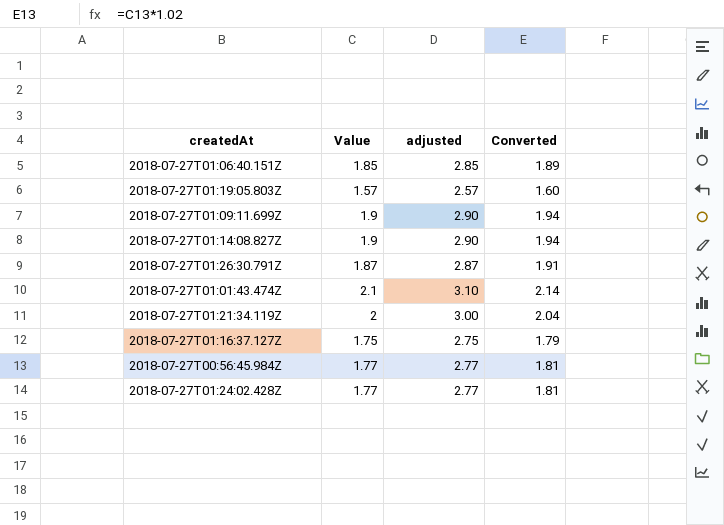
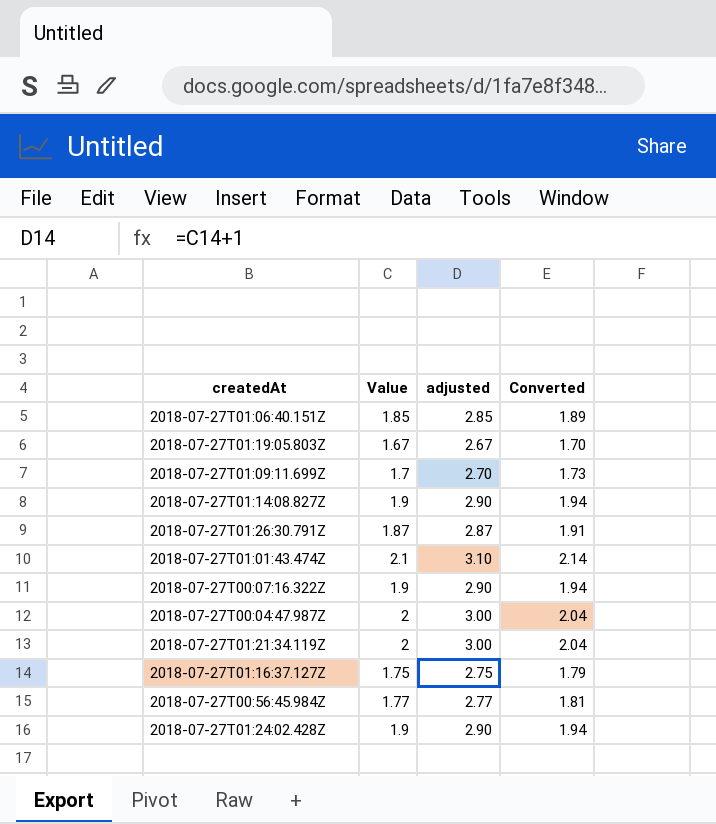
2018-07-27T01:19:05.803Z | Value: 1.57 -> 1.67
2018-07-27T01:19:05.803Z | adjusted: 2.57 -> 2.67
2018-07-27T01:19:05.803Z | Converted: 1.60 -> 1.70
2018-07-27T01:09:11.699Z | Value: 1.9 -> 1.7
2018-07-27T01:09:11.699Z | adjusted: 2.90 -> 2.70
2018-07-27T01:09:11.699Z | Converted: 1.94 -> 1.73
row 2018-07-27T00:07:16.322Z: none -> 1.9 | 2.90 | 1.94
row 2018-07-27T00:04:47.987Z: none -> 2 | 3.00 | 2.04
2018-07-27T01:24:02.428Z | Value: 1.77 -> 1.9
2018-07-27T01:24:02.428Z | adjusted: 2.77 -> 2.90
2018-07-27T01:24:02.428Z | Converted: 1.81 -> 1.94

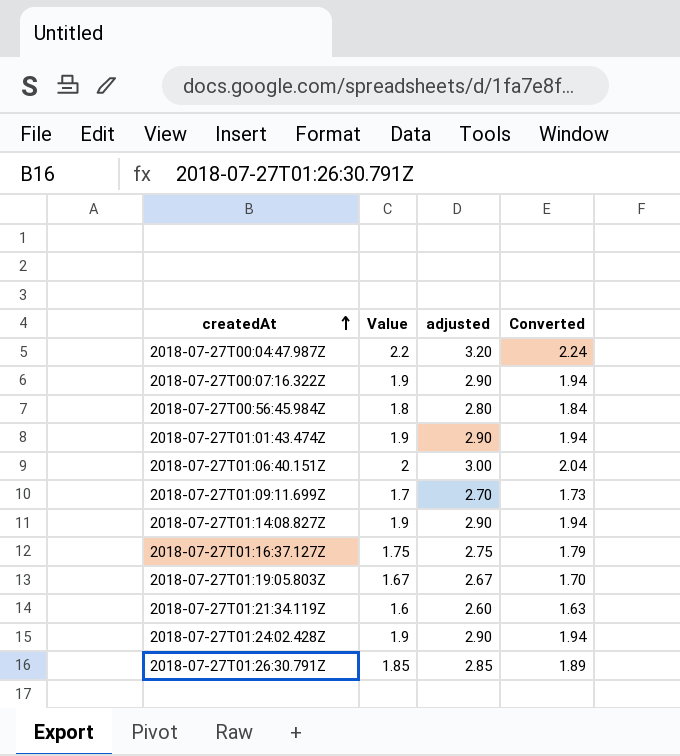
row order: none -> createdAt ascending
2018-07-27T00:04:47.987Z | Value: 2 -> 2.2
2018-07-27T00:04:47.987Z | adjusted: 3.00 -> 3.20
2018-07-27T00:04:47.987Z | Converted: 2.04 -> 2.24
2018-07-27T00:56:45.984Z | Value: 1.77 -> 1.8
2018-07-27T00:56:45.984Z | adjusted: 2.77 -> 2.80
2018-07-27T00:56:45.984Z | Converted: 1.81 -> 1.84
2018-07-27T01:01:43.474Z | Value: 2.1 -> 1.9
2018-07-27T01:01:43.474Z | adjusted: 3.10 -> 2.90
2018-07-27T01:01:43.474Z | Converted: 2.14 -> 1.94
2018-07-27T01:06:40.151Z | Value: 1.85 -> 2
2018-07-27T01:06:40.151Z | adjusted: 2.85 -> 3.00
2018-07-27T01:06:40.151Z | Converted: 1.89 -> 2.04
2018-07-27T01:21:34.119Z | Value: 2 -> 1.6
2018-07-27T01:21:34.119Z | adjusted: 3.00 -> 2.60
2018-07-27T01:21:34.119Z | Converted: 2.04 -> 1.63
2018-07-27T01:26:30.791Z | Value: 1.87 -> 1.85
2018-07-27T01:26:30.791Z | adjusted: 2.87 -> 2.85
2018-07-27T01:26:30.791Z | Converted: 1.91 -> 1.89

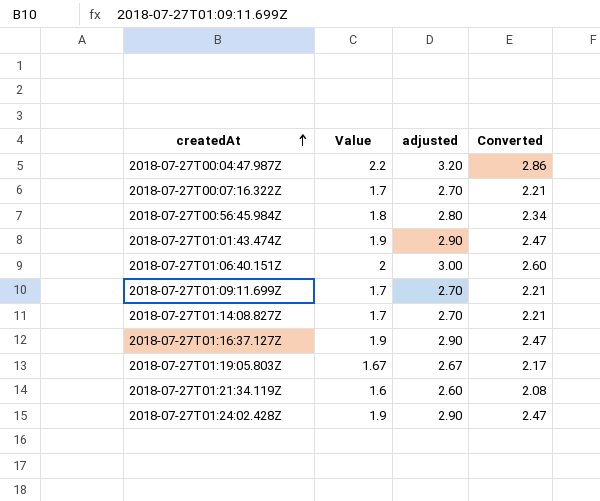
column Converted | formula: [Value] * 1.02 -> [Value] * 1.3
row 2018-07-27T01:26:30.791Z: 1.85 | 2.85 | 1.89 -> none
2018-07-27T00:07:16.322Z | Value: 1.9 -> 1.7
2018-07-27T00:07:16.322Z | adjusted: 2.90 -> 2.70
2018-07-27T01:14:08.827Z | Value: 1.9 -> 1.7
2018-07-27T01:14:08.827Z | adjusted: 2.90 -> 2.70
2018-07-27T01:16:37.127Z | Value: 1.75 -> 1.9
2018-07-27T01:16:37.127Z | adjusted: 2.75 -> 2.90

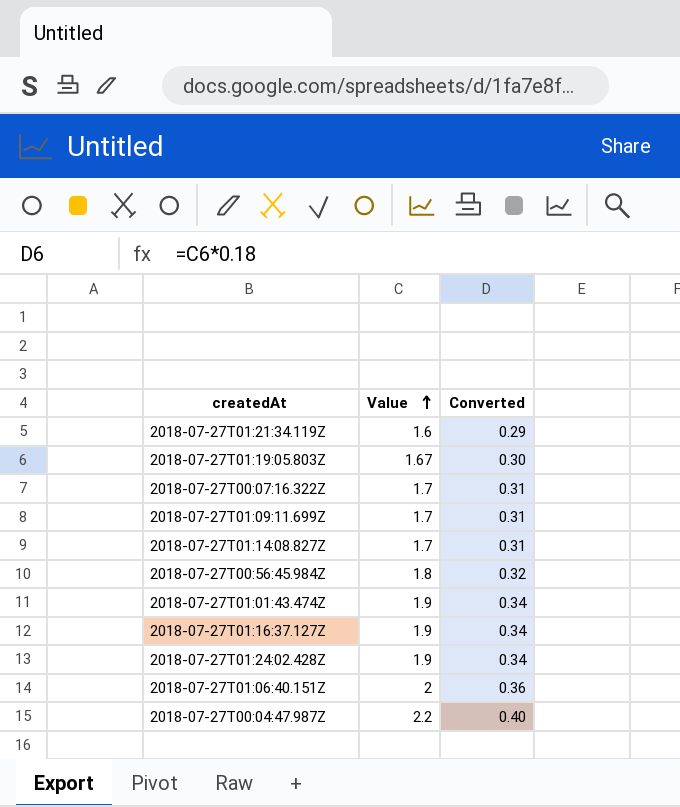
row order: createdAt ascending -> Value ascending
column adjusted | formula: [Value] + 1 -> none
column Converted | formula: [Value] * 1.3 -> [Value] * 0.18

